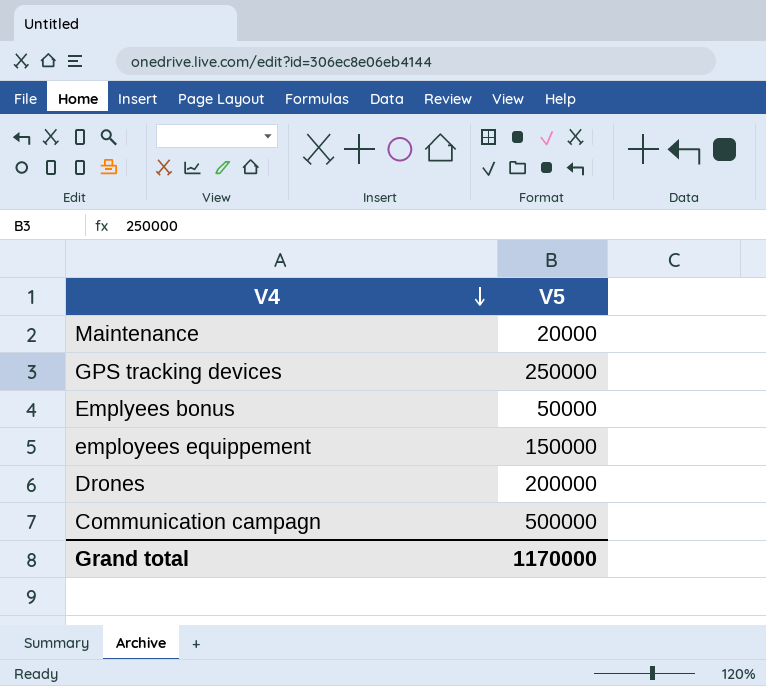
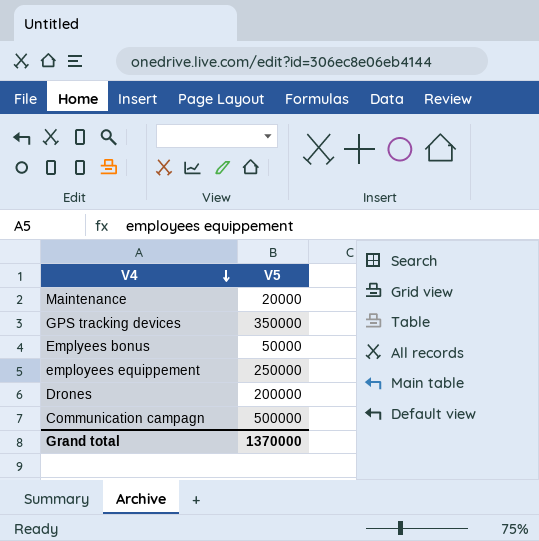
GPS tracking devices | V5: 250000 -> 350000
employees equippement | V5: 150000 -> 250000
Grand total | V5: 1170000 -> 1370000

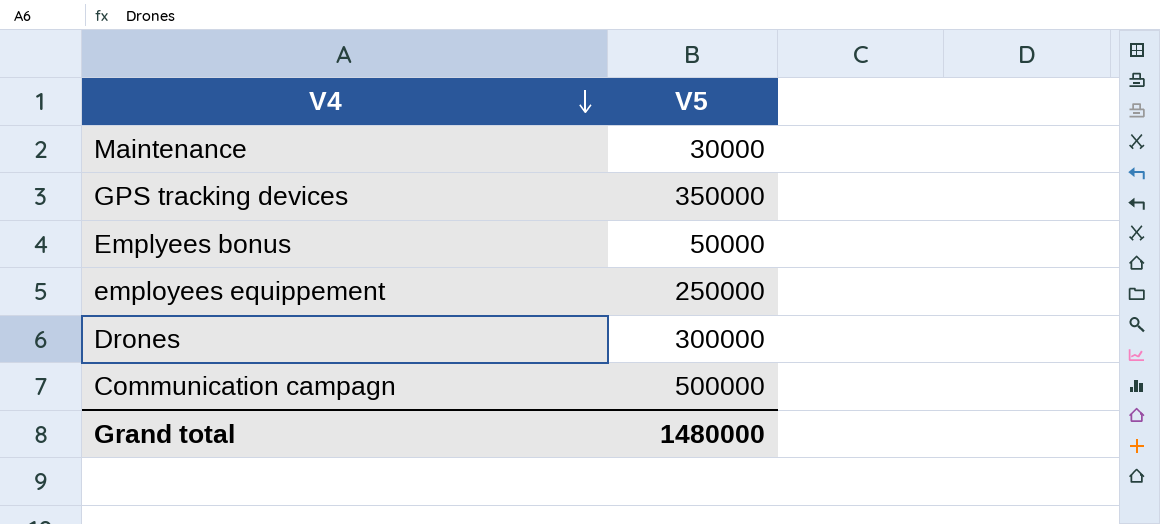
Maintenance | V5: 20000 -> 30000
Drones | V5: 200000 -> 300000
Grand total | V5: 1370000 -> 1480000

